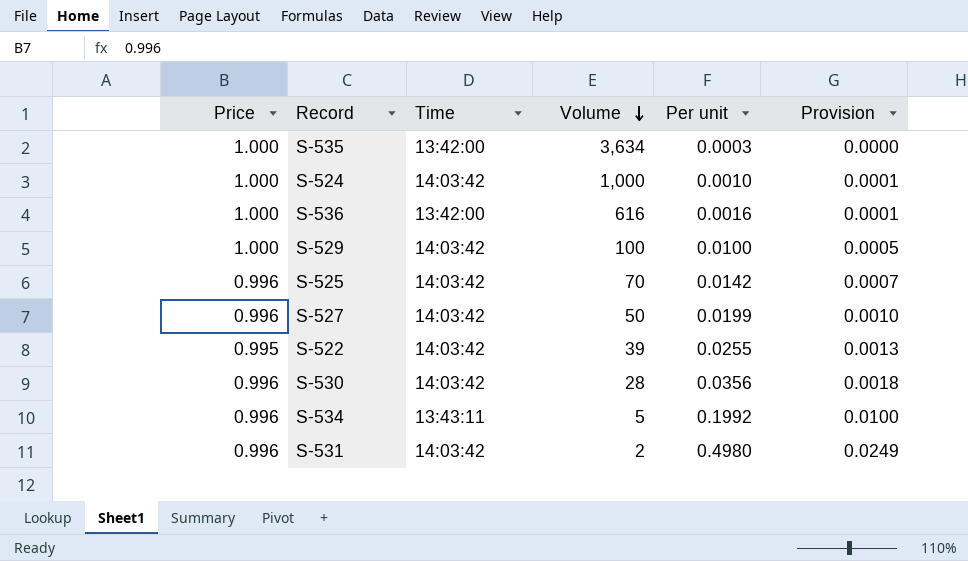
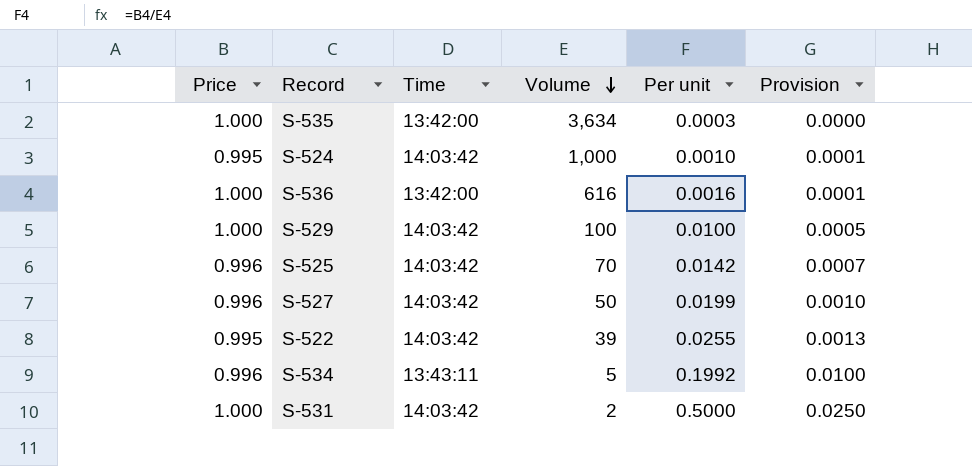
row S-530: 0.996 | 14:03:42 | 28 | 0.0356 | 0.0018 -> none
S-524 | Price: 1.000 -> 0.995
S-531 | Price: 0.996 -> 1.000
S-531 | Per unit: 0.4980 -> 0.5000
S-531 | Provision: 0.0249 -> 0.0250

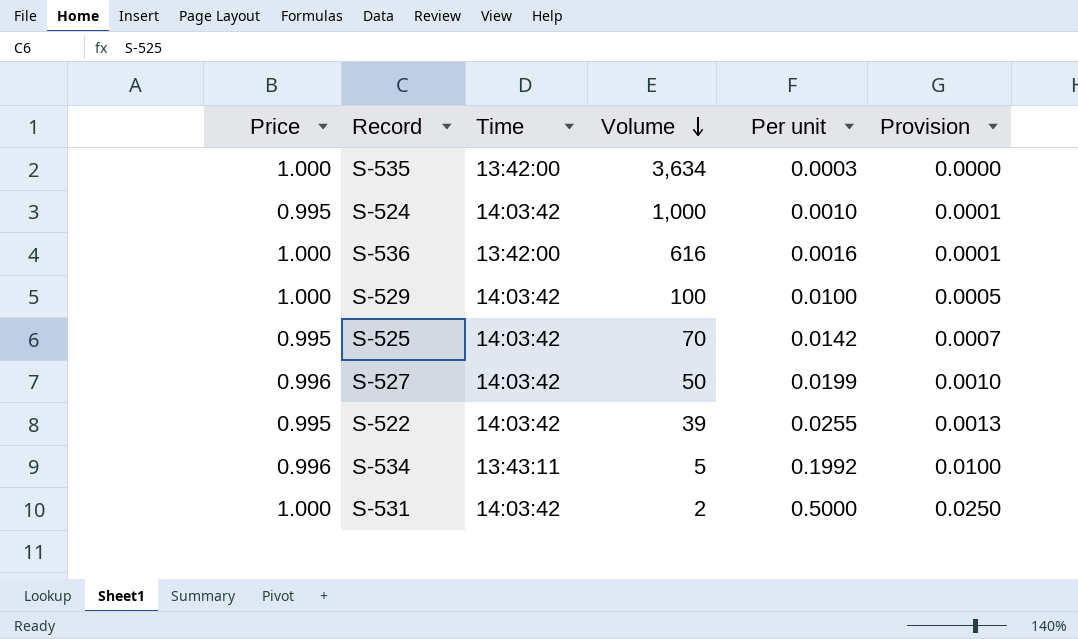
S-525 | Price: 0.996 -> 0.995

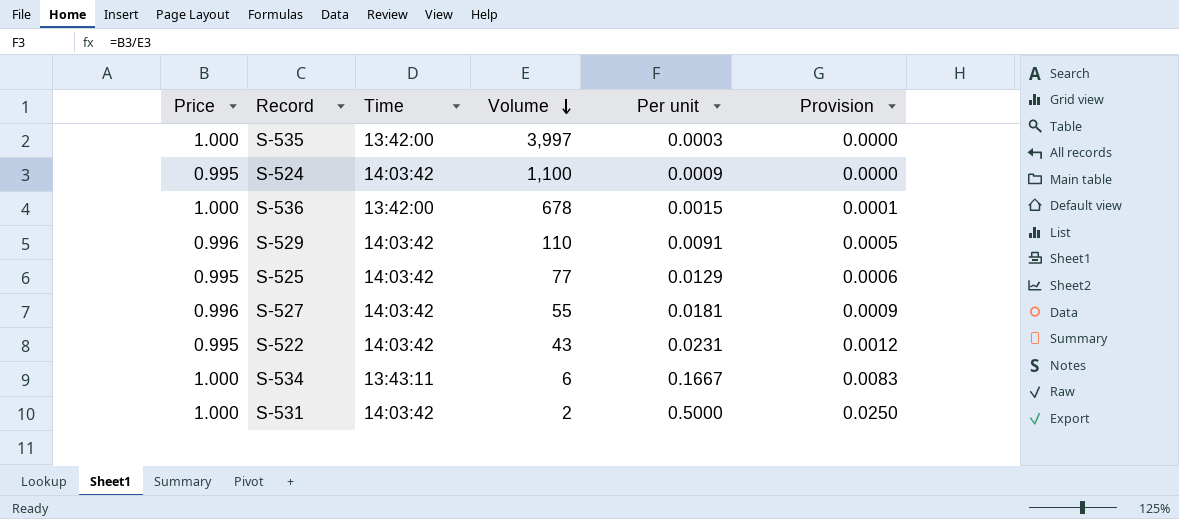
S-535 | Volume: 3,634 -> 3,997
S-524 | Volume: 1,000 -> 1,100
S-524 | Per unit: 0.0010 -> 0.0009
S-524 | Provision: 0.0001 -> 0.0000
S-536 | Volume: 616 -> 678
S-536 | Per unit: 0.0016 -> 0.0015
S-529 | Price: 1.000 -> 0.996
S-529 | Volume: 100 -> 110
S-529 | Per unit: 0.0100 -> 0.0091
S-525 | Volume: 70 -> 77
S-525 | Per unit: 0.0142 -> 0.0129
S-525 | Provision: 0.0007 -> 0.0006
S-527 | Volume: 50 -> 55
S-527 | Per unit: 0.0199 -> 0.0181
S-527 | Provision: 0.0010 -> 0.0009
S-522 | Volume: 39 -> 43
S-522 | Per unit: 0.0255 -> 0.0231
S-522 | Provision: 0.0013 -> 0.0012
S-534 | Price: 0.996 -> 1.000
S-534 | Volume: 5 -> 6
S-534 | Per unit: 0.1992 -> 0.1667
S-534 | Provision: 0.0100 -> 0.0083

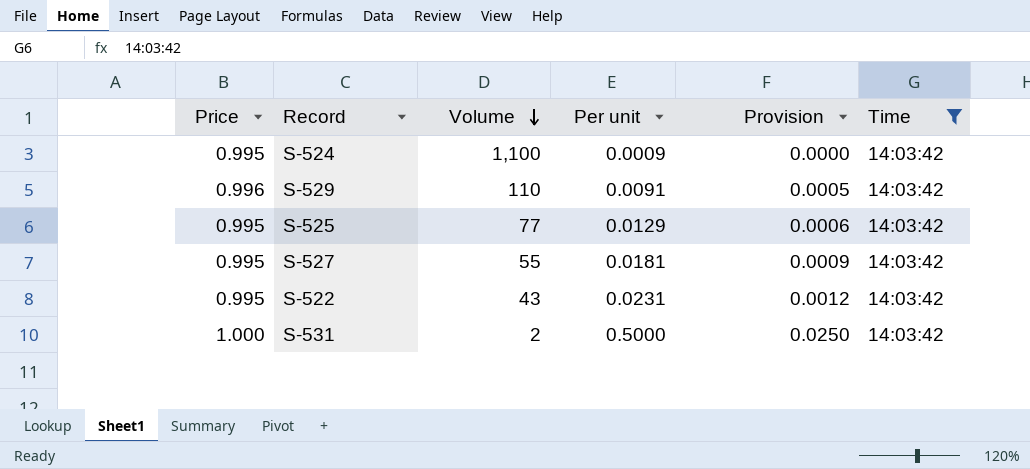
filter: none -> Time = 14:03:42
column Time | position: 3 -> 6
S-527 | Price: 0.996 -> 0.995

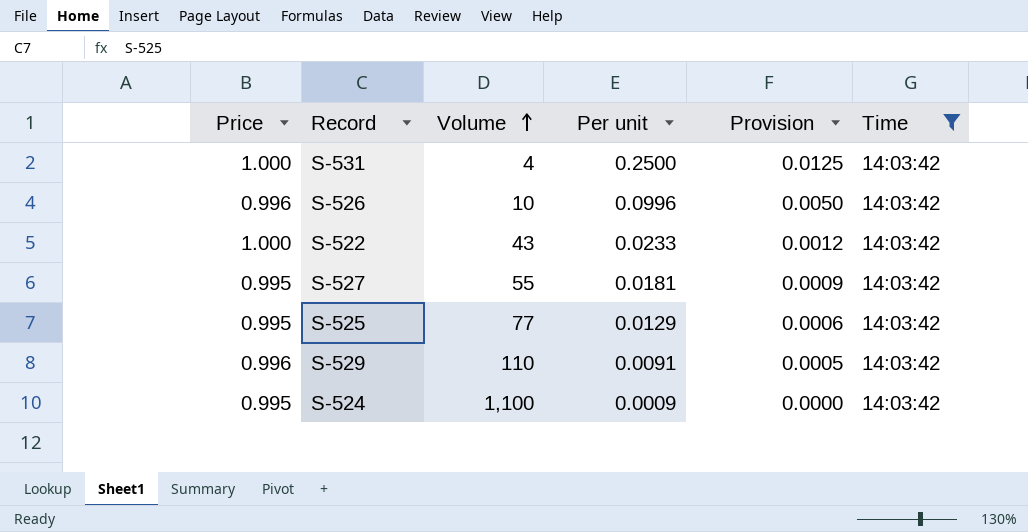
row order: Volume descending -> Volume ascending
S-531 | Volume: 2 -> 4
S-531 | Per unit: 0.5000 -> 0.2500
S-531 | Provision: 0.0250 -> 0.0125
row S-526: none -> 0.996 | 10 | 0.0996 | 0.0050 | 14:03:42
S-522 | Price: 0.995 -> 1.000
S-522 | Per unit: 0.0231 -> 0.0233

